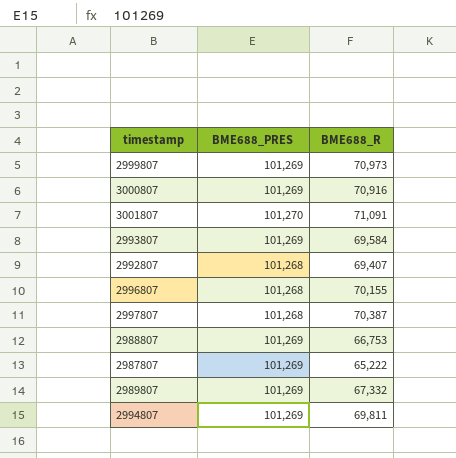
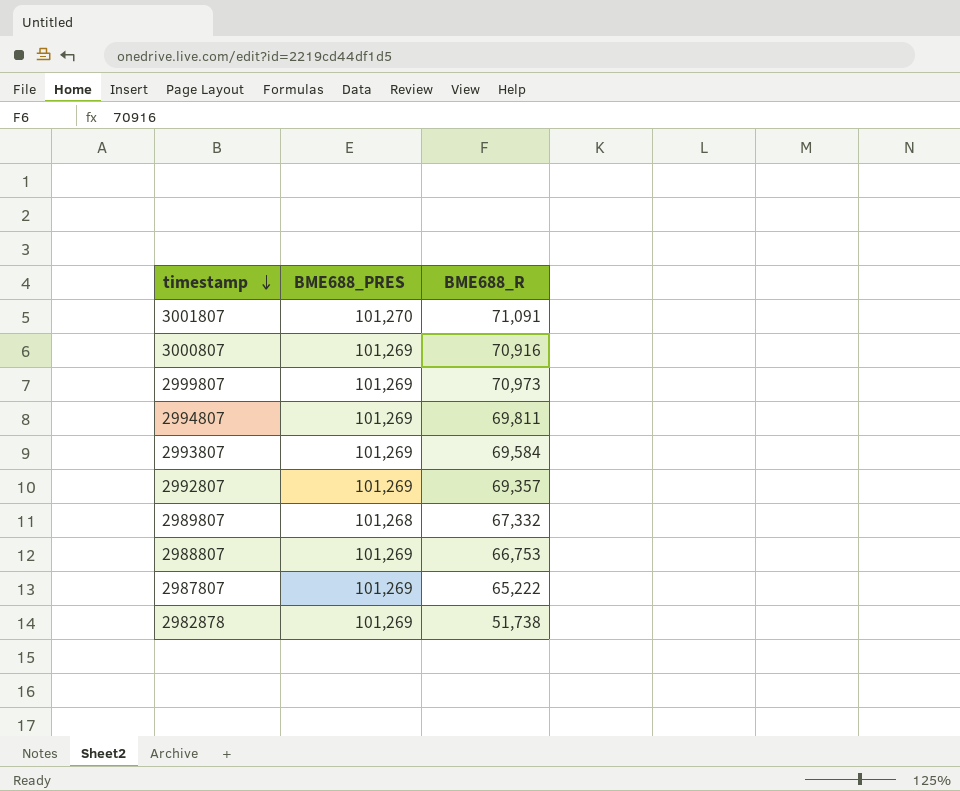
row order: none -> timestamp descending
row 2996807: 101,268 | 70,155 -> none
row 2997807: 101,268 | 70,387 -> none
2992807 | BME688_PRES: 101,268 -> 101,269
2992807 | BME688_R: 69,407 -> 69,357
2989807 | BME688_PRES: 101,269 -> 101,268
row 2982878: none -> 101,269 | 51,738

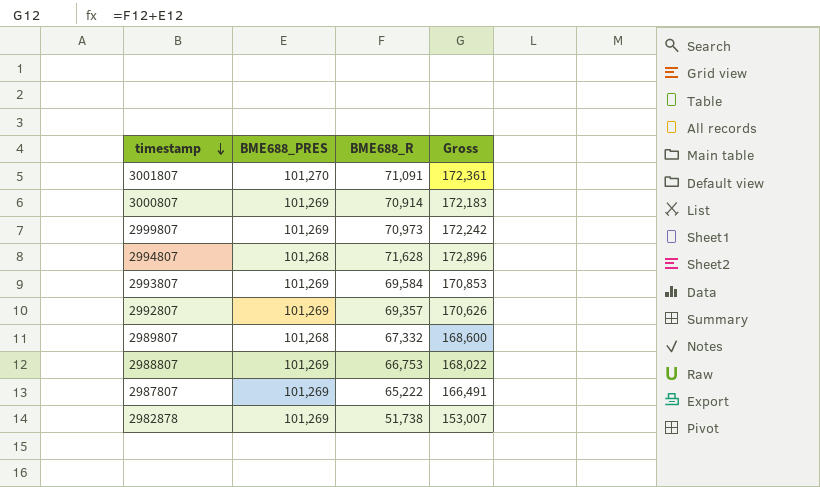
column Gross | formula: none -> [BME688_PRES] + [BME688_R]
3000807 | BME688_R: 70,916 -> 70,914
2994807 | BME688_PRES: 101,269 -> 101,268
2994807 | BME688_R: 69,811 -> 71,628

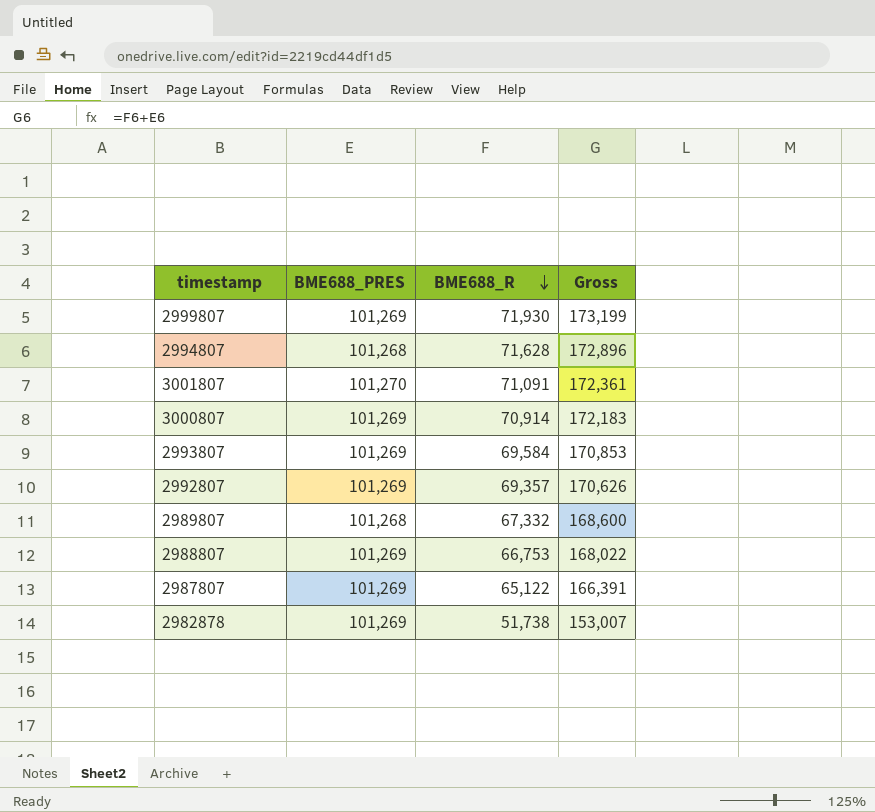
row order: timestamp descending -> BME688_R descending
2999807 | BME688_R: 70,973 -> 71,930
2999807 | Gross: 172,242 -> 173,199
2987807 | BME688_R: 65,222 -> 65,122
2987807 | Gross: 166,491 -> 166,391

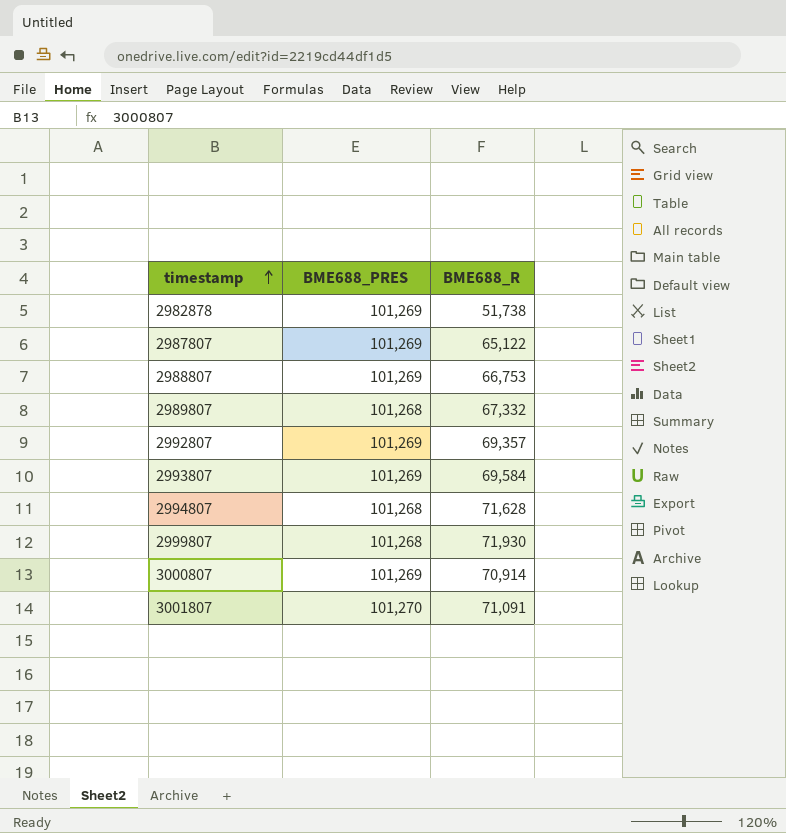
row order: BME688_R descending -> timestamp ascending
column Gross | formula: [BME688_PRES] + [BME688_R] -> none
2999807 | BME688_PRES: 101,269 -> 101,268

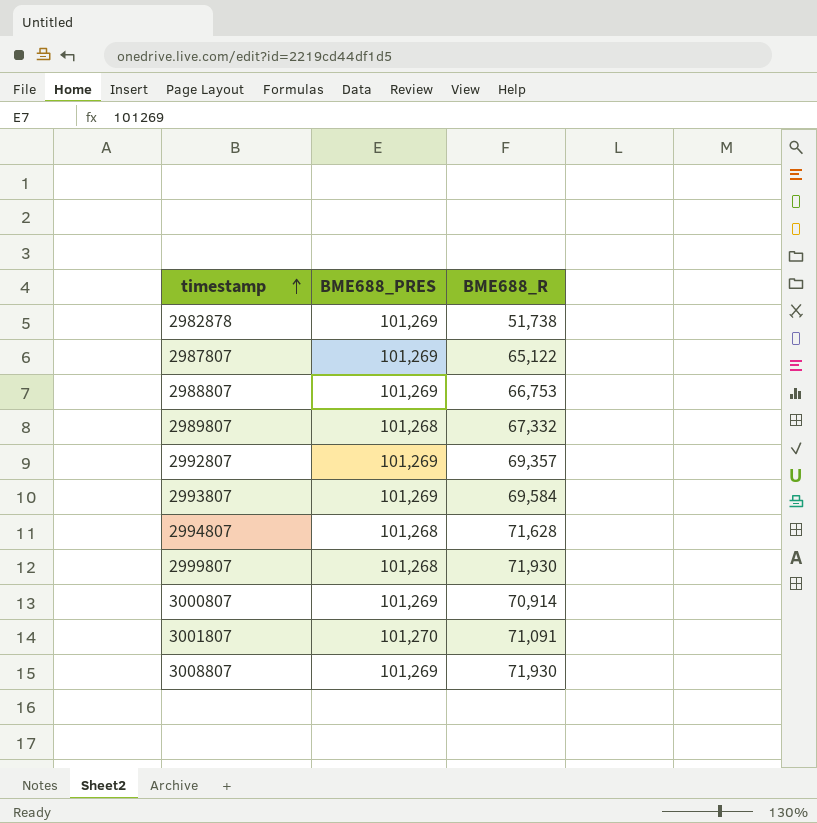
row 3008807: none -> 101,269 | 71,930

